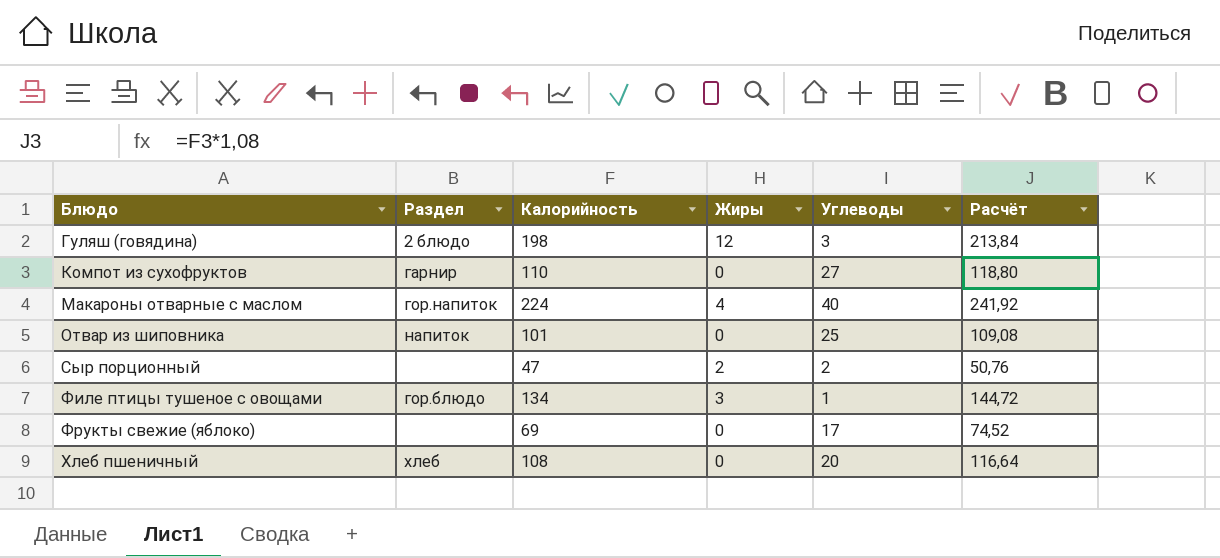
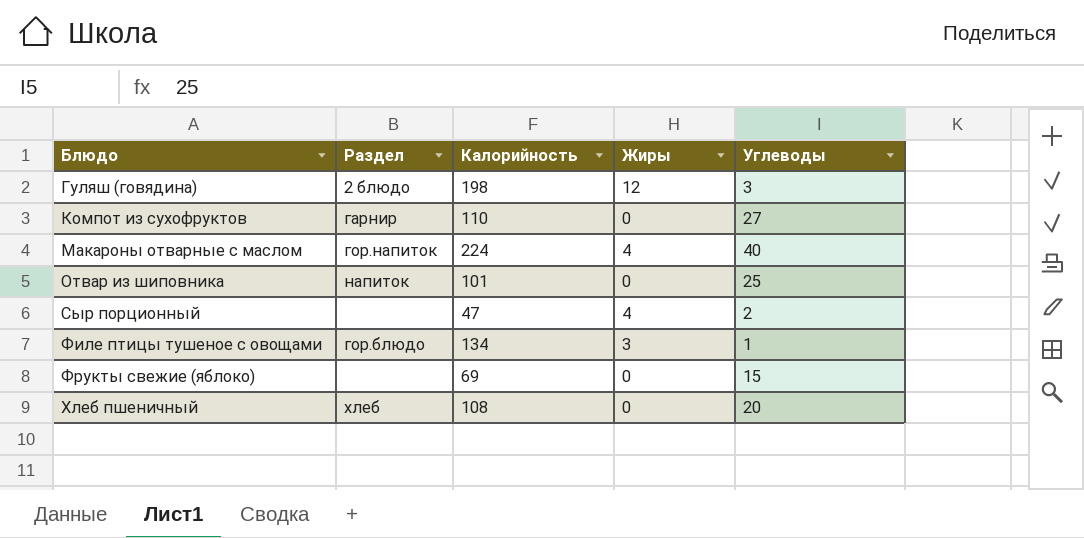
column Расчёт | formula: [Калорийность] * 1,08 -> none
Сыр порционный | Жиры: 2 -> 4
Фрукты свежие (яблоко) | Углеводы: 17 -> 15

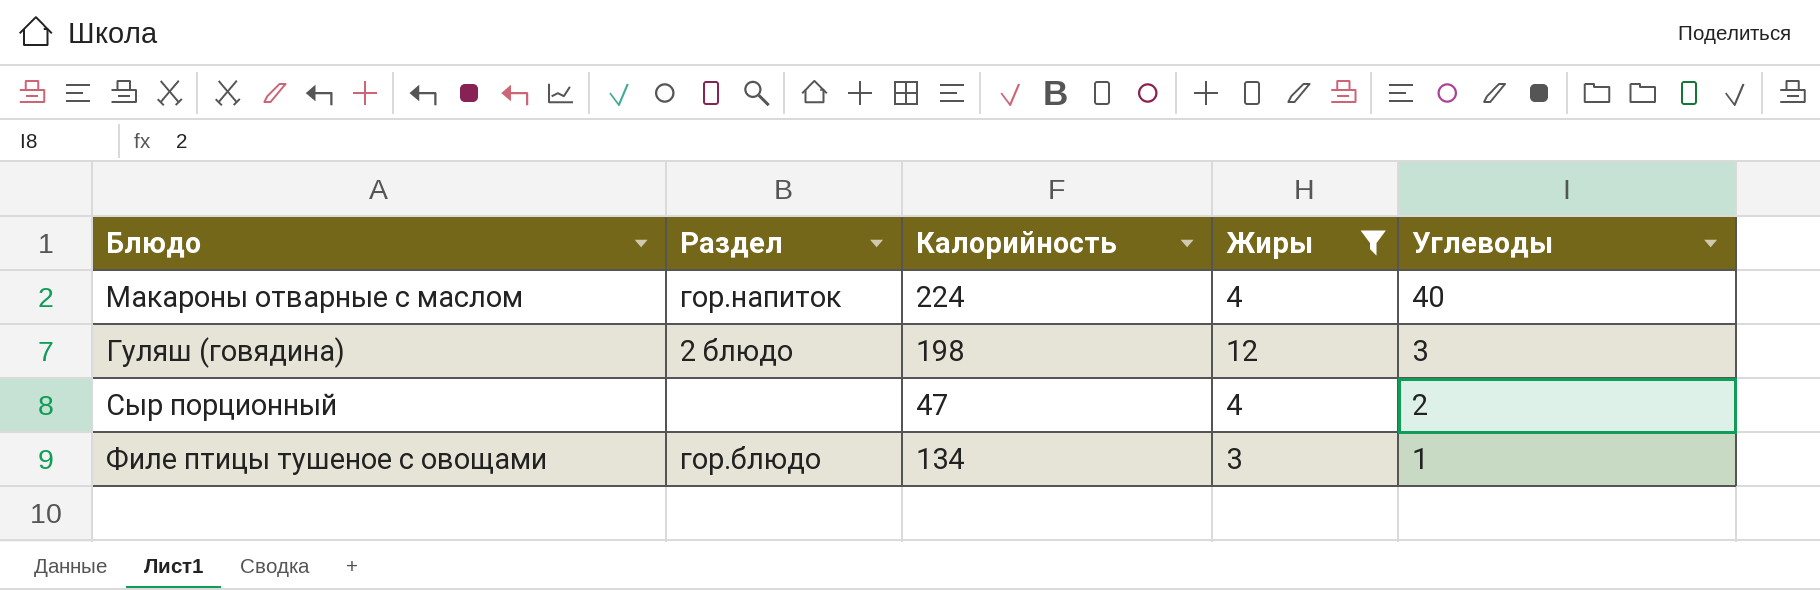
filter: none -> Жиры != 0
row order: Блюдо ascending -> Углеводы descending

